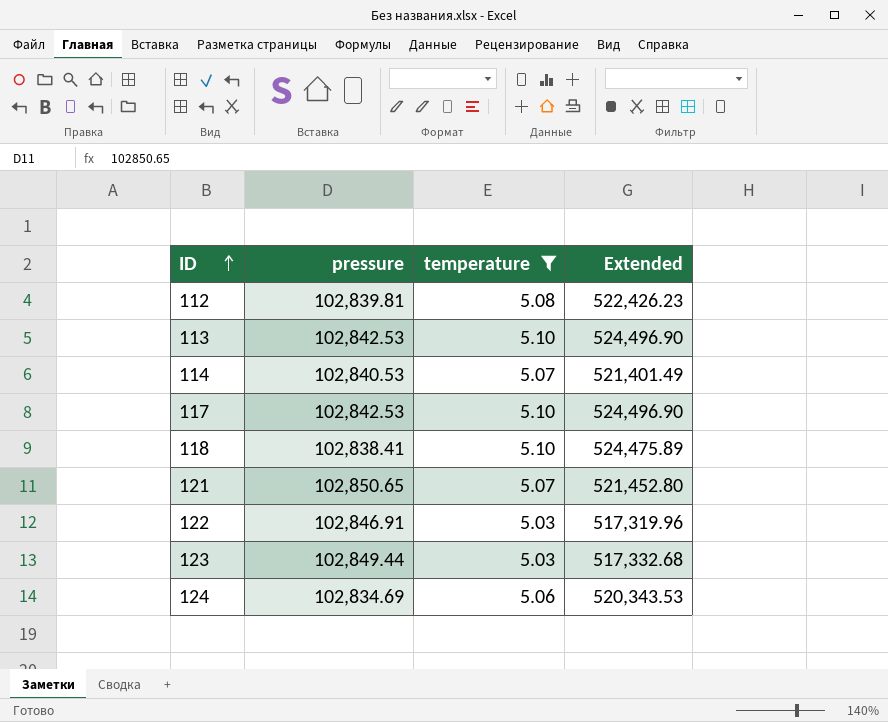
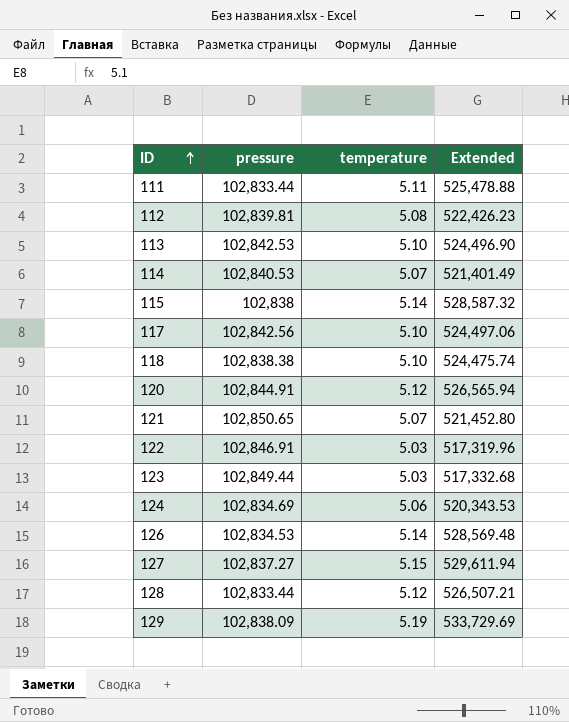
filter: temperature <= 5.10 -> none
117 | pressure: 102,842.53 -> 102,842.56
117 | Extended: 524,496.90 -> 524,497.06
118 | pressure: 102,838.41 -> 102,838.38
118 | Extended: 524,475.89 -> 524,475.74

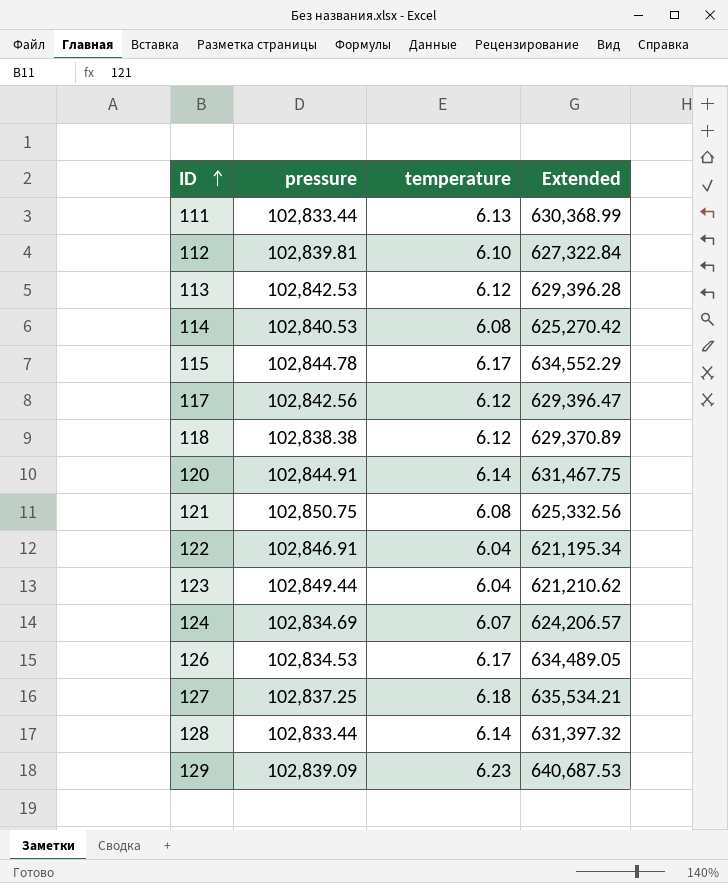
111 | temperature: 5.11 -> 6.13
111 | Extended: 525,478.88 -> 630,368.99
112 | temperature: 5.08 -> 6.10
112 | Extended: 522,426.23 -> 627,322.84
113 | temperature: 5.10 -> 6.12
113 | Extended: 524,496.90 -> 629,396.28
114 | temperature: 5.07 -> 6.08
114 | Extended: 521,401.49 -> 625,270.42
115 | pressure: 102,838 -> 102,844.78
115 | temperature: 5.14 -> 6.17
115 | Extended: 528,587.32 -> 634,552.29
117 | temperature: 5.10 -> 6.12
117 | Extended: 524,497.06 -> 629,396.47
118 | temperature: 5.10 -> 6.12
118 | Extended: 524,475.74 -> 629,370.89
120 | temperature: 5.12 -> 6.14
120 | Extended: 526,565.94 -> 631,467.75
121 | pressure: 102,850.65 -> 102,850.75
121 | temperature: 5.07 -> 6.08
121 | Extended: 521,452.80 -> 625,332.56
122 | temperature: 5.03 -> 6.04
122 | Extended: 517,319.96 -> 621,195.34
123 | temperature: 5.03 -> 6.04
123 | Extended: 517,332.68 -> 621,210.62
124 | temperature: 5.06 -> 6.07
124 | Extended: 520,343.53 -> 624,206.57
126 | temperature: 5.14 -> 6.17
126 | Extended: 528,569.48 -> 634,489.05
127 | pressure: 102,837.27 -> 102,837.25
127 | temperature: 5.15 -> 6.18
127 | Extended: 529,611.94 -> 635,534.21
128 | temperature: 5.12 -> 6.14
128 | Extended: 526,507.21 -> 631,397.32
129 | pressure: 102,838.09 -> 102,839.09
129 | temperature: 5.19 -> 6.23
129 | Extended: 533,729.69 -> 640,687.53

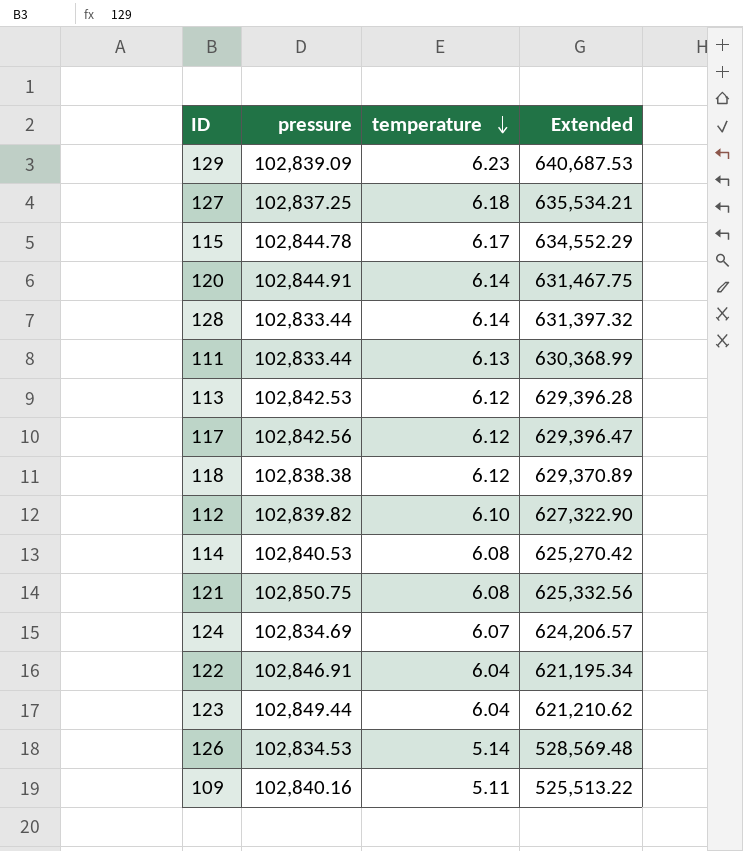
row order: ID ascending -> temperature descending
112 | pressure: 102,839.81 -> 102,839.82
112 | Extended: 627,322.84 -> 627,322.90
126 | temperature: 6.17 -> 5.14
126 | Extended: 634,489.05 -> 528,569.48
row 109: none -> 102,840.16 | 5.11 | 525,513.22

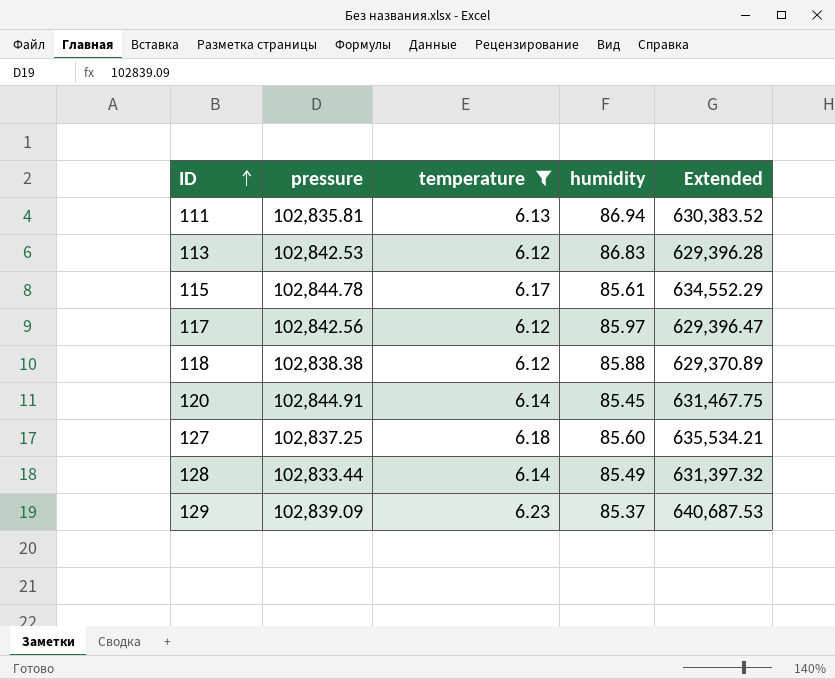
filter: none -> temperature >= 6.12
row order: temperature descending -> ID ascending
column humidity | position: none -> 4
111 | pressure: 102,833.44 -> 102,835.81
111 | Extended: 630,368.99 -> 630,383.52

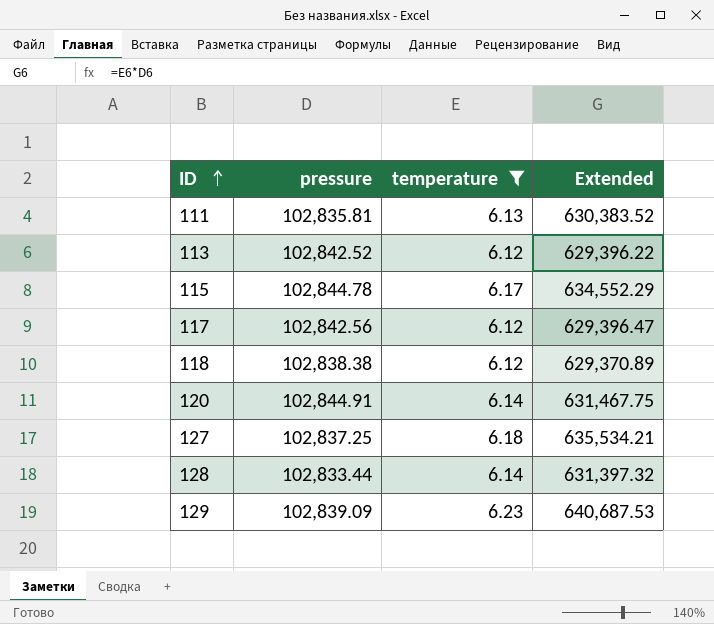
column humidity | position: 4 -> none
113 | pressure: 102,842.53 -> 102,842.52
113 | Extended: 629,396.28 -> 629,396.22

